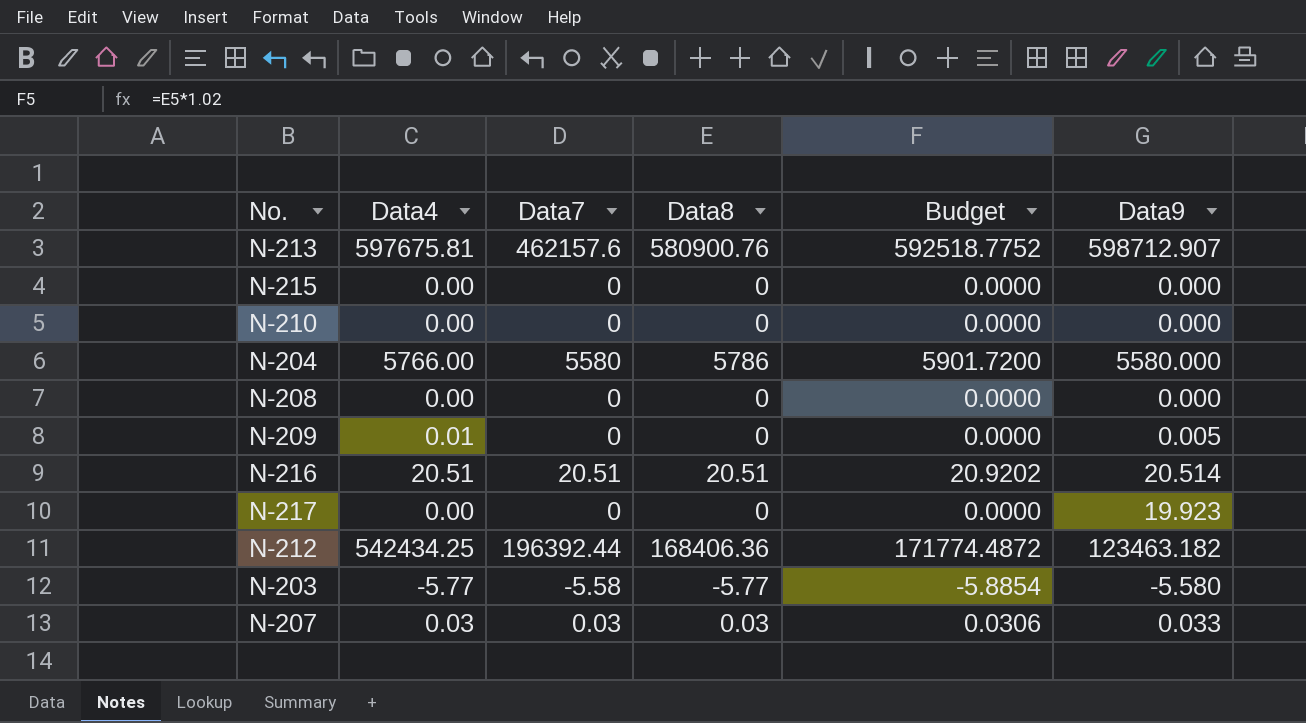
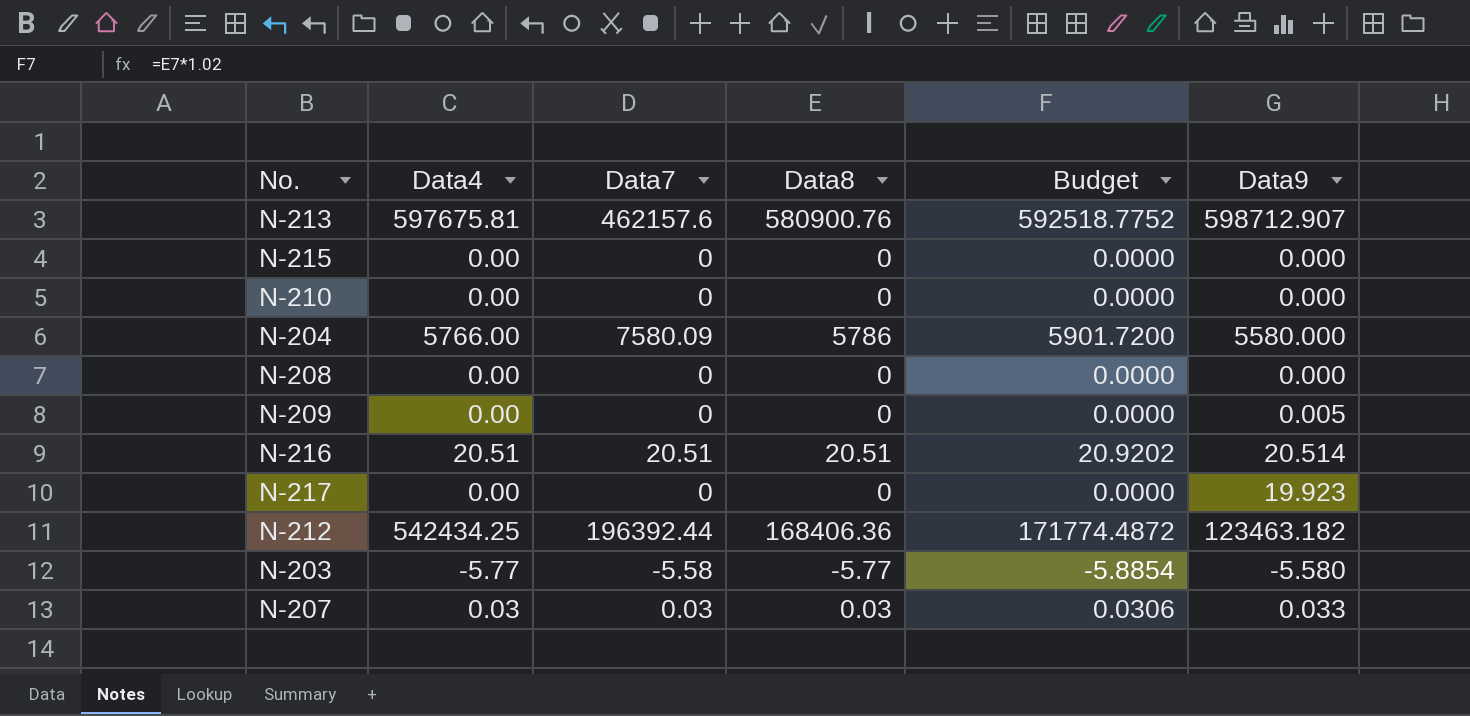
N-204 | Data7: 5580 -> 7580.09
N-209 | Data4: 0.01 -> 0.00

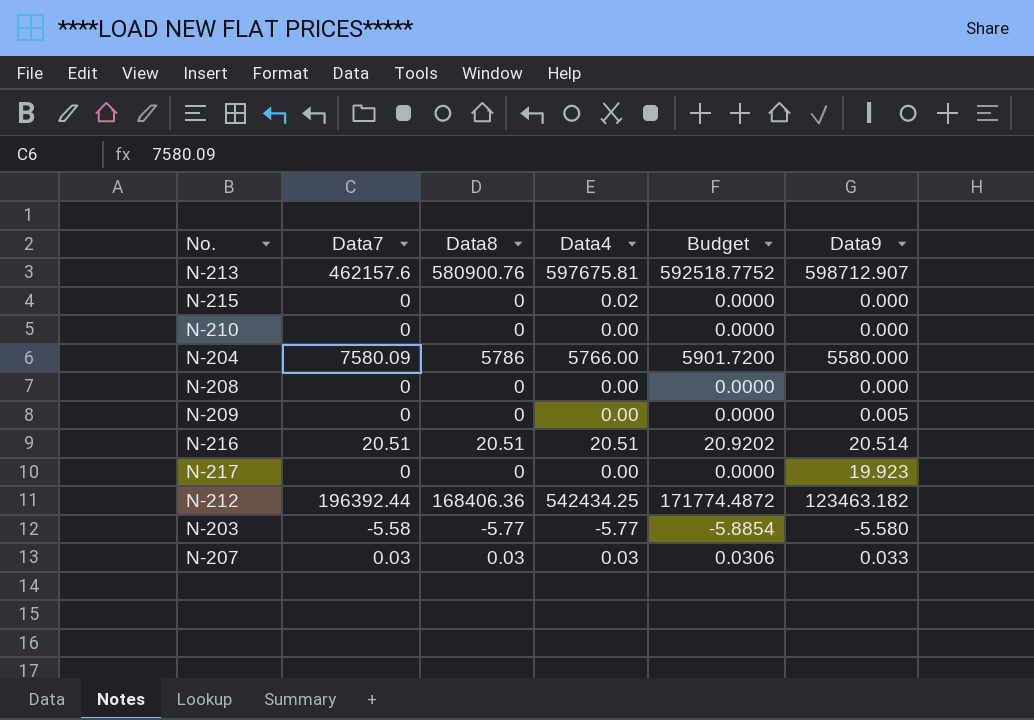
column Data4 | position: 2 -> 4
N-215 | Data4: 0.00 -> 0.02

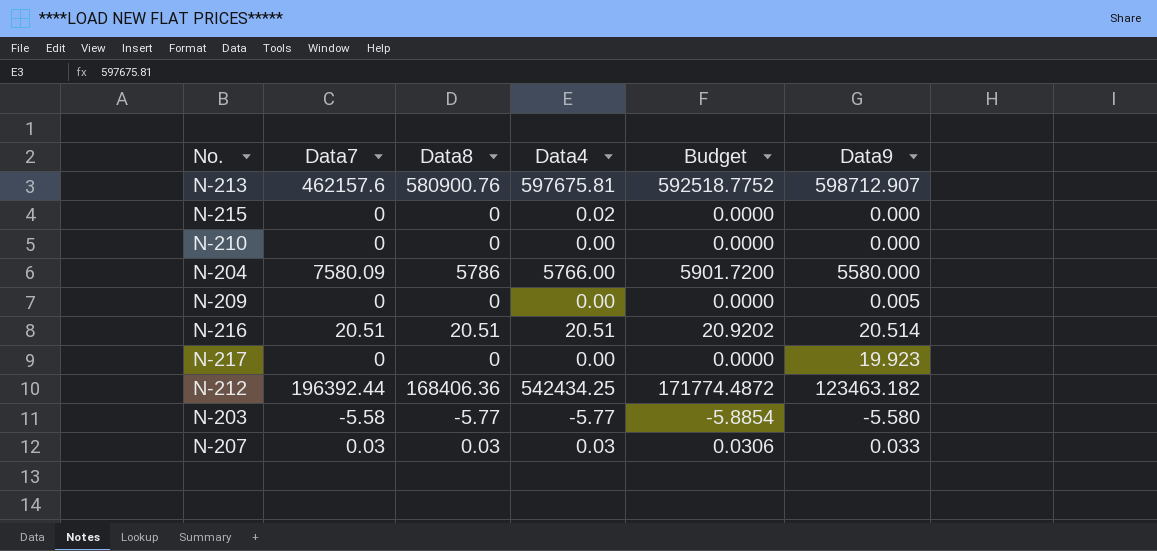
row N-208: 0 | 0 | 0.00 | 0.0000 | 0.000 -> none

